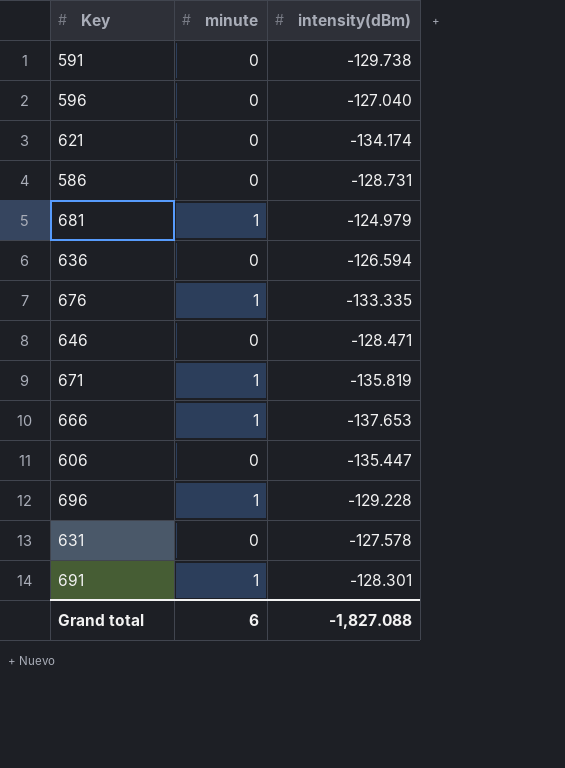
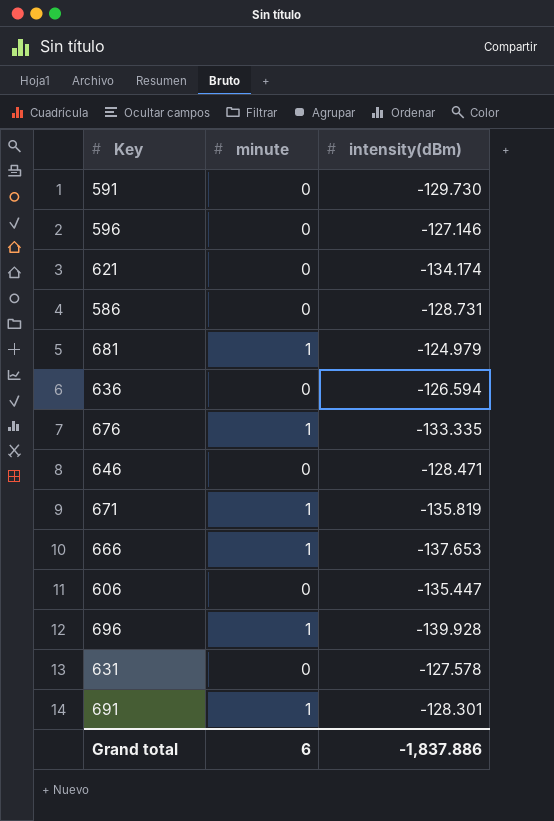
591 | intensity(dBm): -129.738 -> -129.730
596 | intensity(dBm): -127.040 -> -127.146
696 | intensity(dBm): -129.228 -> -139.928
Grand total | intensity(dBm): -1,827.088 -> -1,837.886

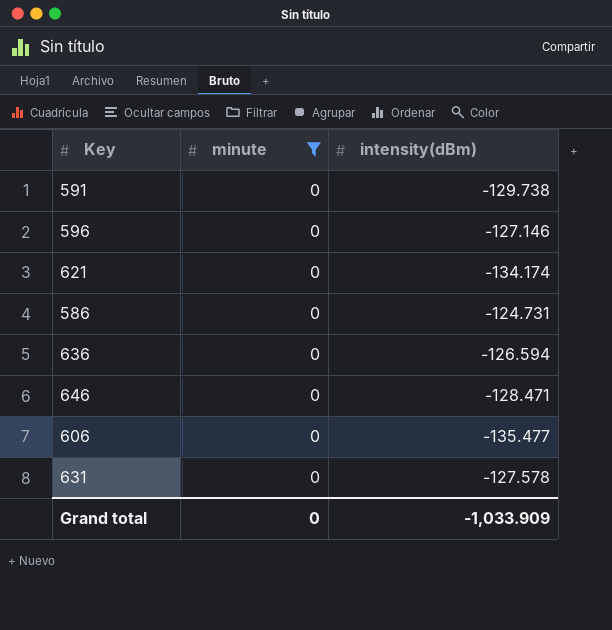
filter: none -> minute = 0
591 | intensity(dBm): -129.730 -> -129.738
586 | intensity(dBm): -128.731 -> -124.731
606 | intensity(dBm): -135.447 -> -135.477
Grand total | minute: 6 -> 0
Grand total | intensity(dBm): -1,837.886 -> -1,033.909

